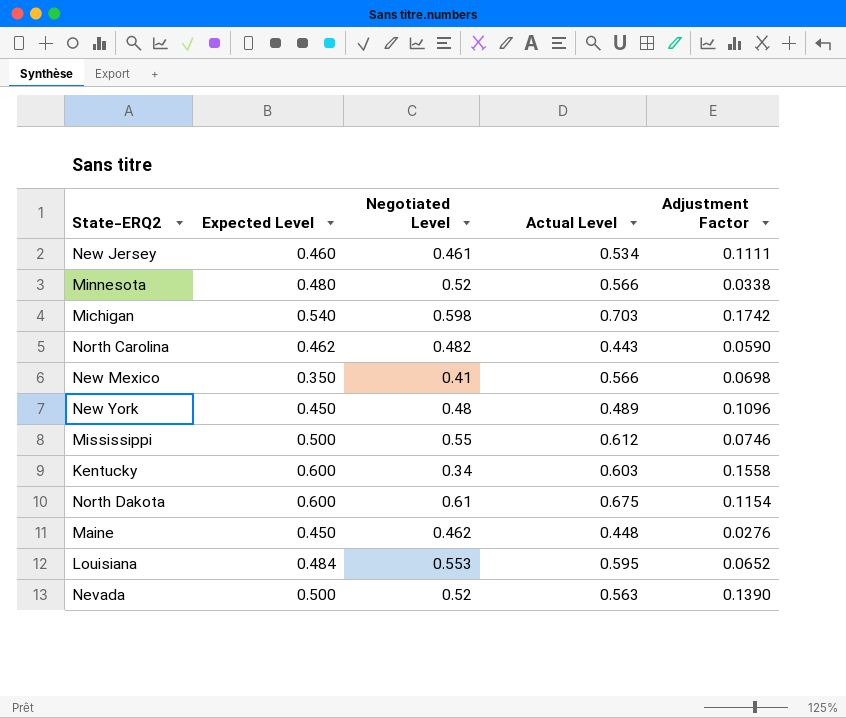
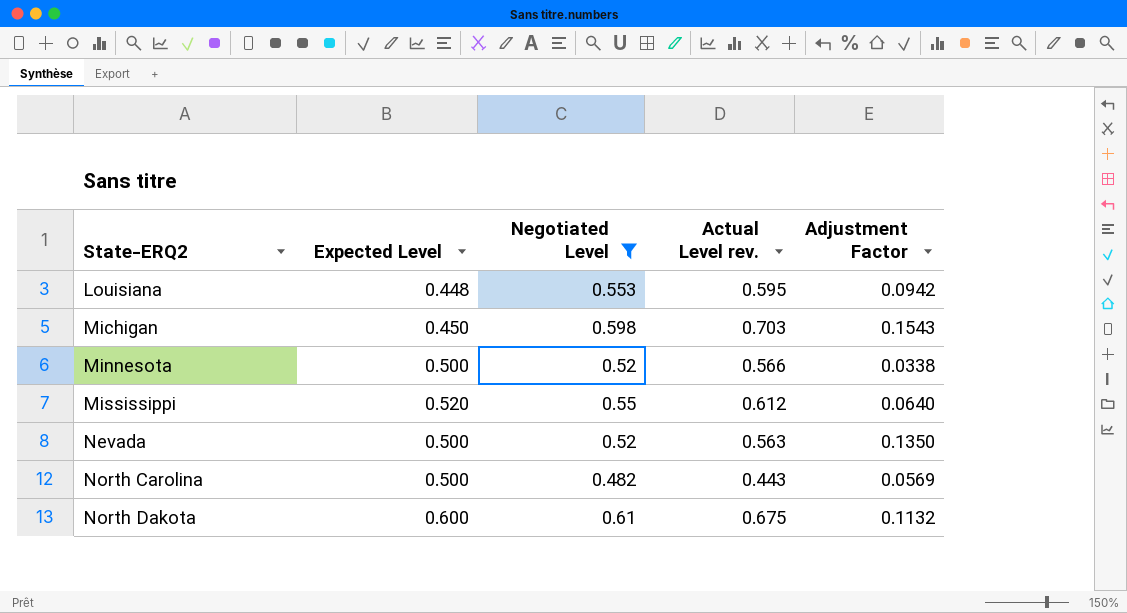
filter: none -> Negotiated Level >= 0.482
row order: none -> State-ERQ2 ascending
column name: Actual Level -> Actual Level rev.
Louisiana | Expected Level: 0.484 -> 0.448
Louisiana | Adjustment Factor: 0.0652 -> 0.0942
Michigan | Expected Level: 0.540 -> 0.450
Michigan | Adjustment Factor: 0.1742 -> 0.1543
Minnesota | Expected Level: 0.480 -> 0.500
Mississippi | Expected Level: 0.500 -> 0.520
Mississippi | Adjustment Factor: 0.0746 -> 0.0640
Nevada | Adjustment Factor: 0.1390 -> 0.1350
North Carolina | Expected Level: 0.462 -> 0.500
North Carolina | Adjustment Factor: 0.0590 -> 0.0569
North Dakota | Adjustment Factor: 0.1154 -> 0.1132

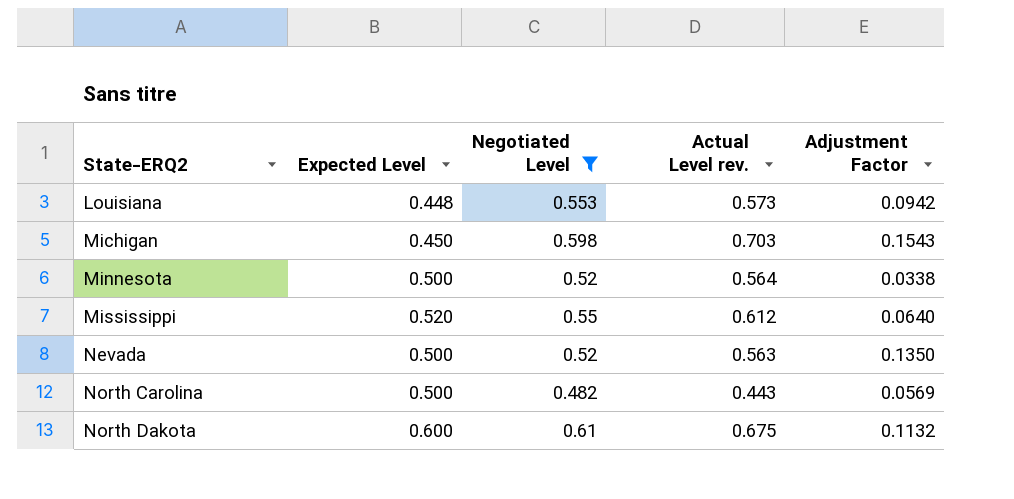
Louisiana | Actual Level rev.: 0.595 -> 0.573
Minnesota | Actual Level rev.: 0.566 -> 0.564

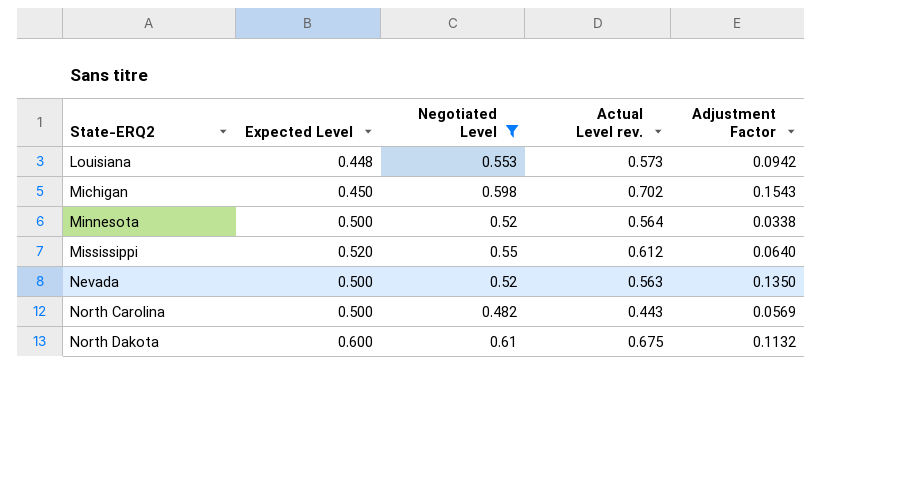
Michigan | Actual Level rev.: 0.703 -> 0.702

